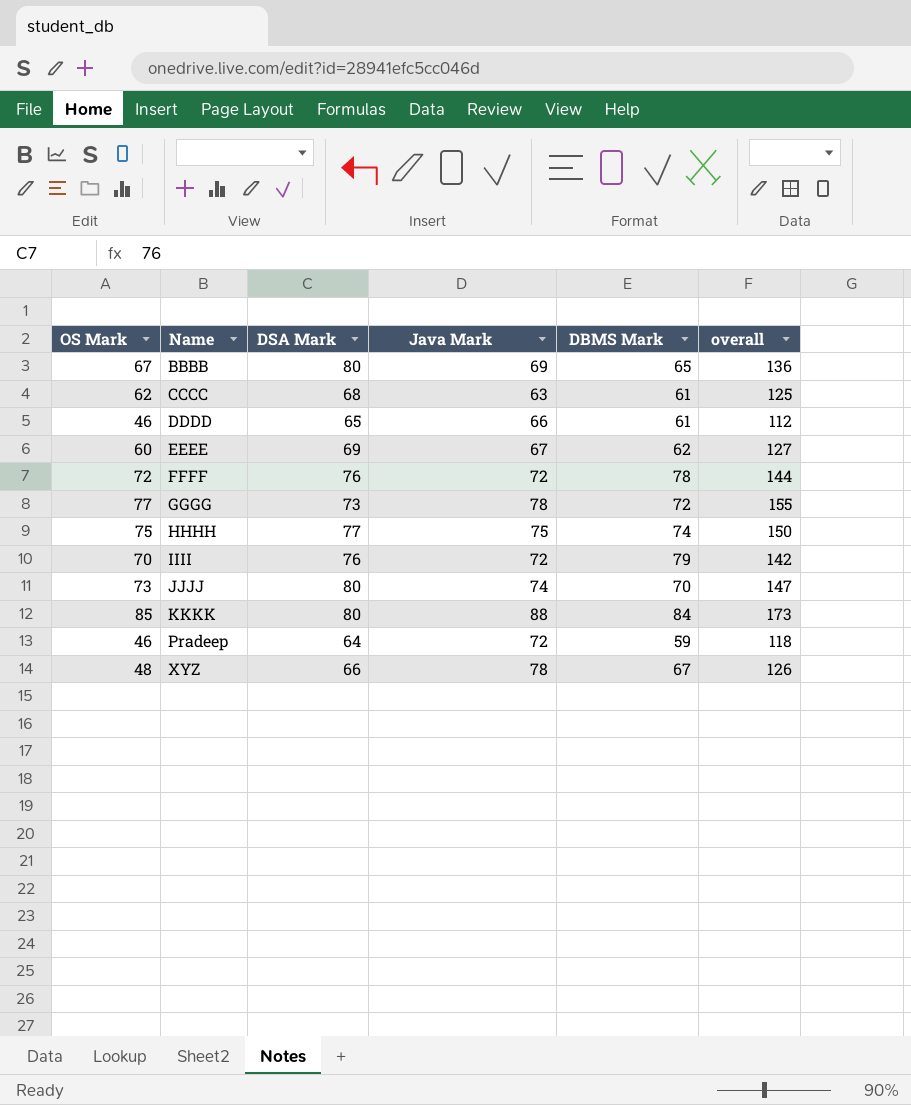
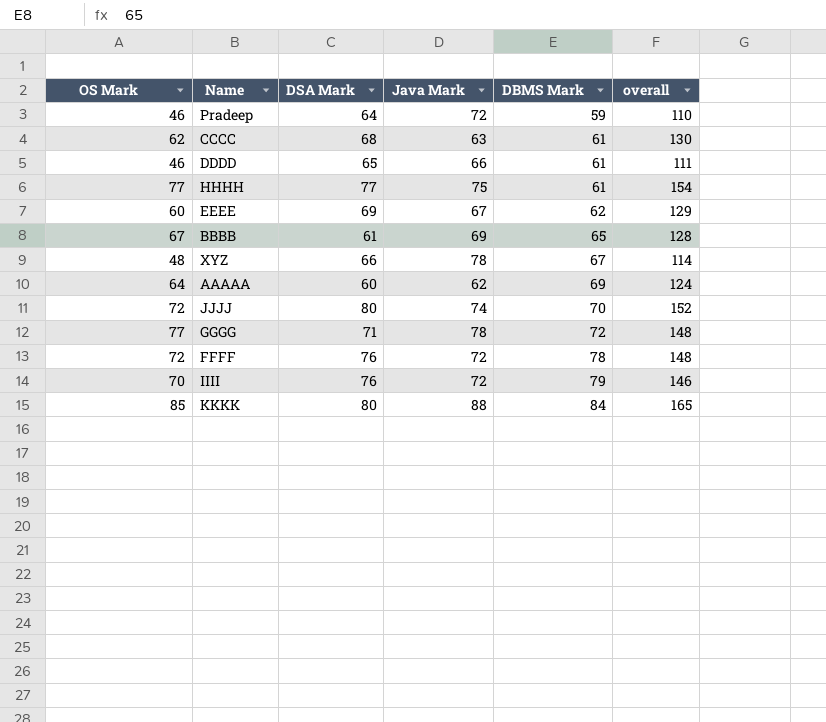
row order: Name ascending -> DBMS Mark ascending
column overall | formula: [OS Mark] + [Java Mark] -> [OS Mark] + [DSA Mark]
HHHH | OS Mark: 75 -> 77
HHHH | DBMS Mark: 74 -> 61
BBBB | DSA Mark: 80 -> 61
row AAAAA: none -> 64 | 60 | 62 | 69 | 124
JJJJ | OS Mark: 73 -> 72
GGGG | DSA Mark: 73 -> 71

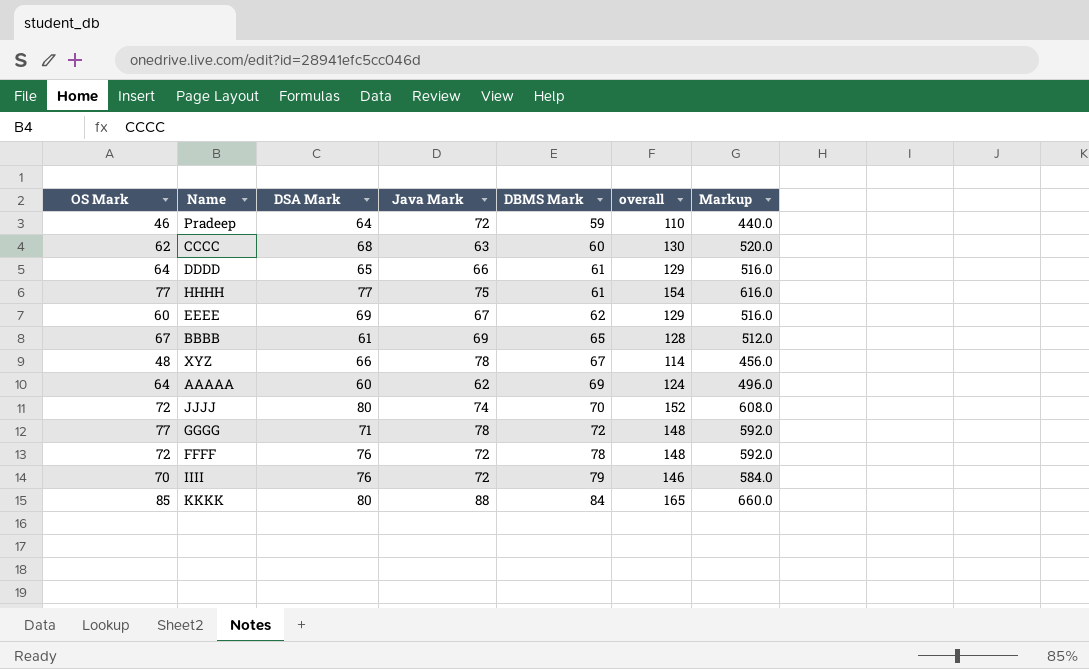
column Markup | formula: none -> [overall] * 4
CCCC | DBMS Mark: 61 -> 60
DDDD | OS Mark: 46 -> 64
DDDD | overall: 111 -> 129

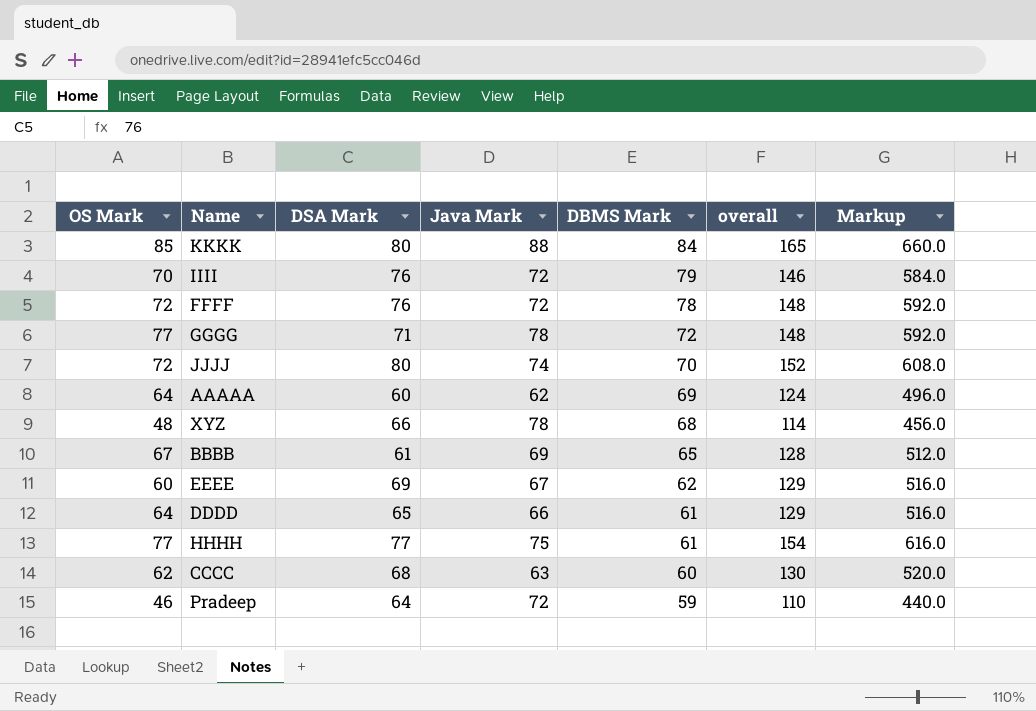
row order: DBMS Mark ascending -> DBMS Mark descending
XYZ | DBMS Mark: 67 -> 68

